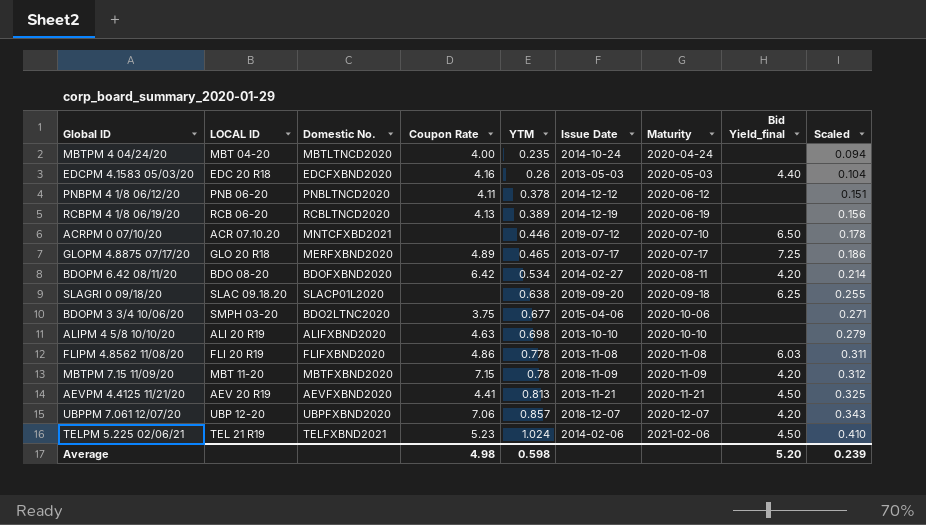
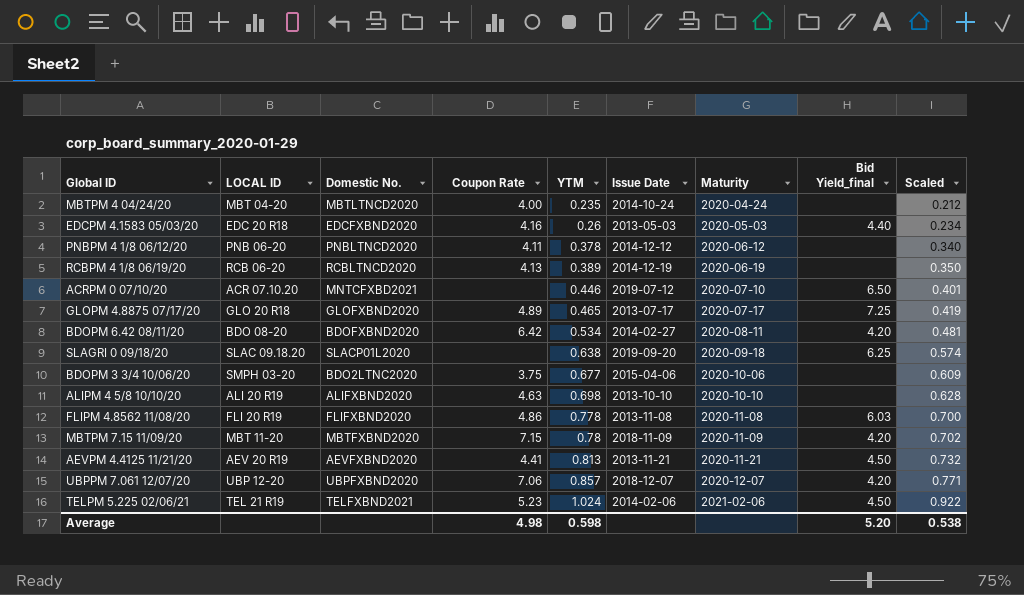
column Scaled | formula: [YTM] * 0.4 -> [YTM] * 0.9
GLOPM 4.8875 07/17/20 | Domestic No.: MERFXBND2020 -> GLOFXBND2020
Average | Scaled: 0.239 -> 0.538

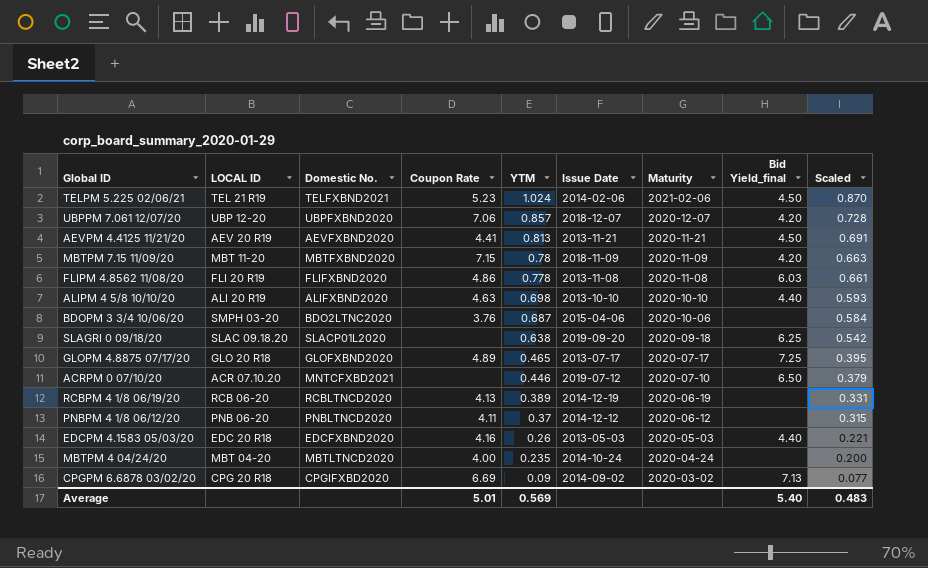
row order: YTM ascending -> YTM descending
column Scaled | formula: [YTM] * 0.9 -> [YTM] * 0.85
row BDOPM 6.42 08/11/20: BDO 08-20 | BDOFXBND2020 | 6.42 | 0.534 | 2014-02-27 | 2020-08-11 | 4.20 | 0.481 -> none
ALIPM 4 5/8 10/10/20 | Bid Yield_final: none -> 4.40
BDOPM 3 3/4 10/06/20 | Coupon Rate: 3.75 -> 3.76
BDOPM 3 3/4 10/06/20 | YTM: 0.677 -> 0.687
PNBPM 4 1/8 06/12/20 | YTM: 0.378 -> 0.37
row CPGPM 6.6878 03/02/20: none -> CPG 20 R18 | CPGIFXBD2020 | 6.69 | 0.09 | 2014-09-02 | 2020-03-02 | 7.13 | 0.077
Average | Coupon Rate: 4.98 -> 5.01
Average | YTM: 0.598 -> 0.569
Average | Bid Yield_final: 5.20 -> 5.40
Average | Scaled: 0.538 -> 0.483

